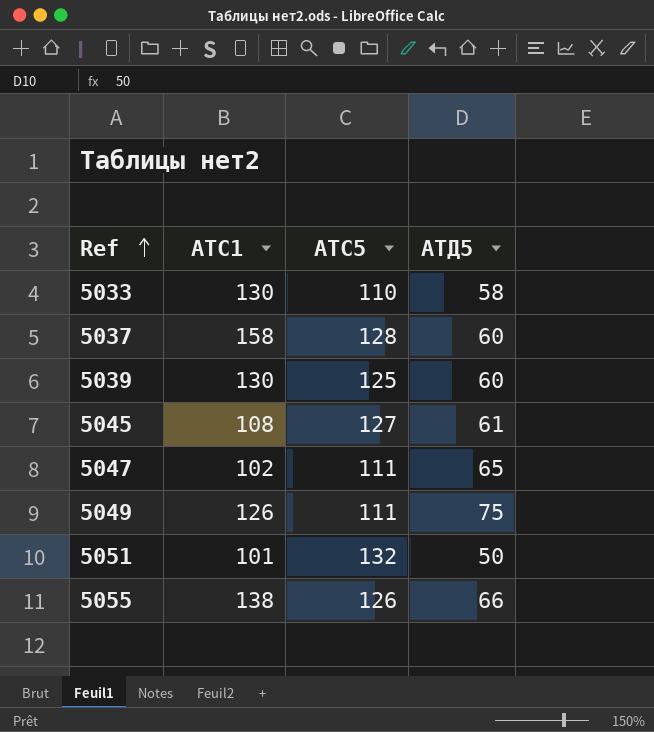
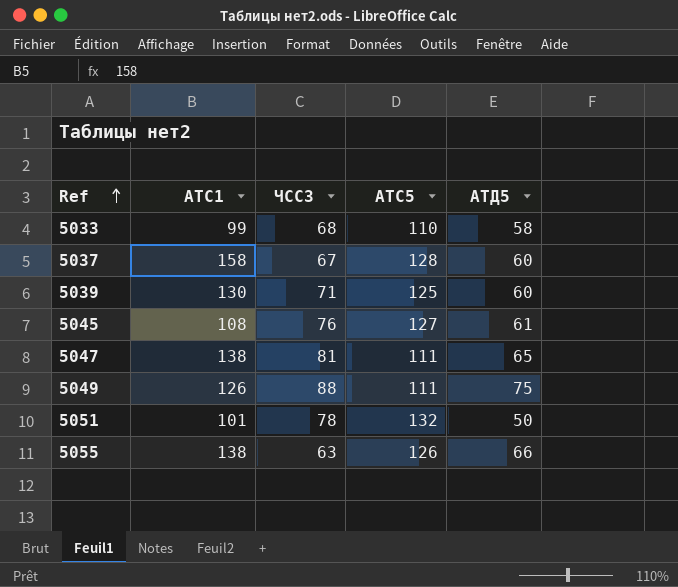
column ЧСС3 | position: none -> 3
5033 | АТС1: 130 -> 99
5047 | АТС1: 102 -> 138

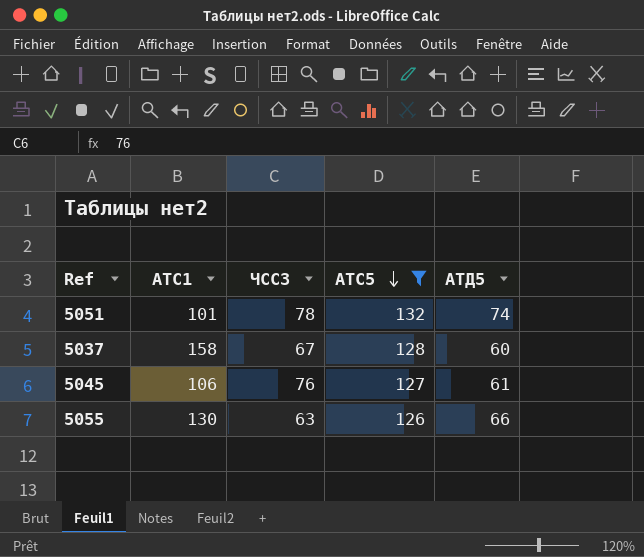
filter: none -> АТС5 >= 126
row order: Ref ascending -> АТС5 descending
5051 | АТД5: 50 -> 74
5045 | АТС1: 108 -> 106
5055 | АТС1: 138 -> 130

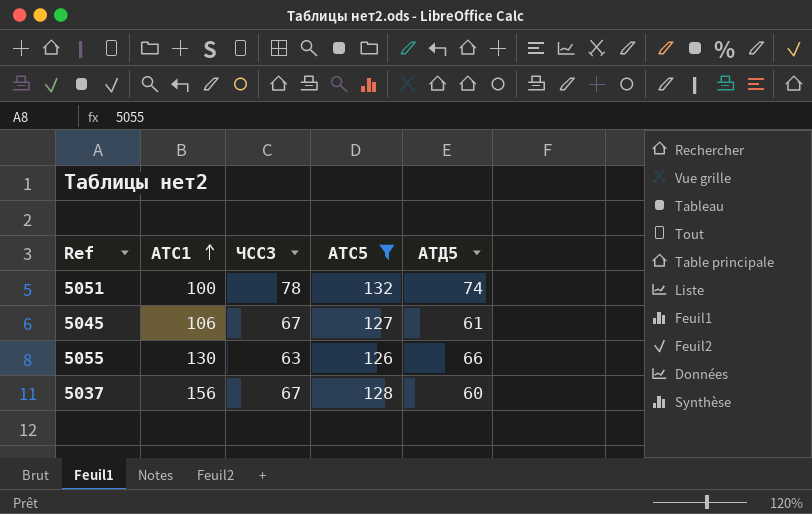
row order: АТС5 descending -> АТС1 ascending
5051 | АТС1: 101 -> 100
5045 | ЧСС3: 76 -> 67
5037 | АТС1: 158 -> 156

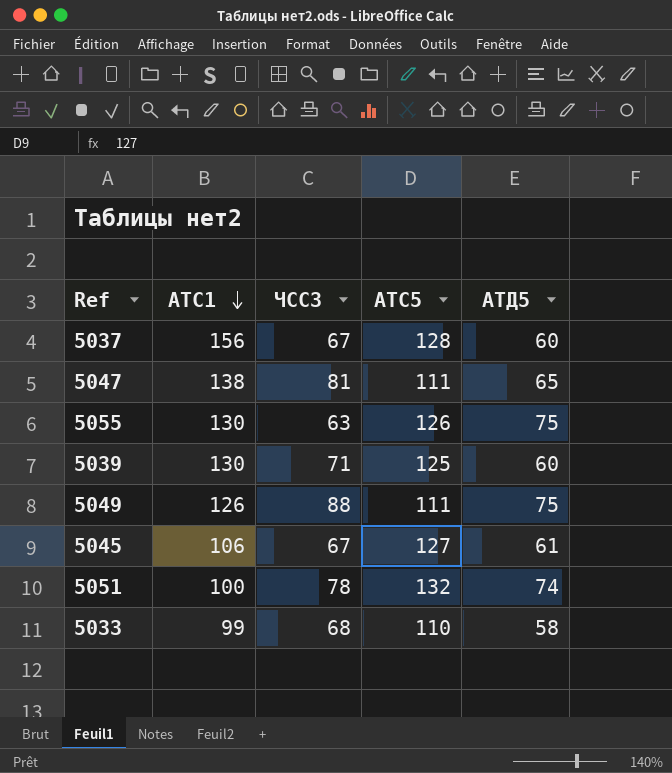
filter: АТС5 >= 126 -> none
row order: АТС1 ascending -> АТС1 descending
5055 | АТД5: 66 -> 75

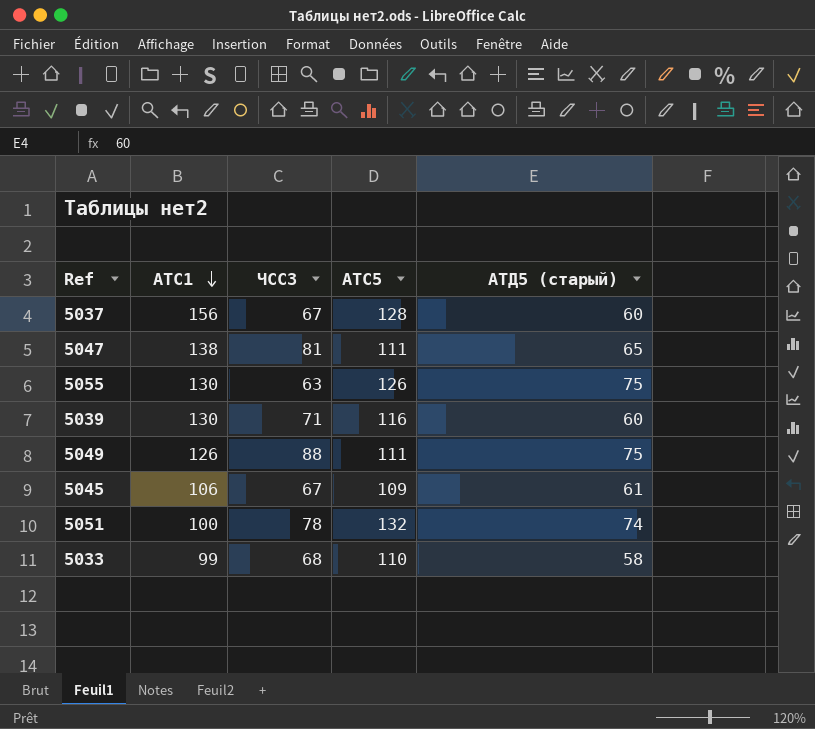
column name: АТД5 -> АТД5 (старый)
5039 | АТС5: 125 -> 116
5045 | АТС5: 127 -> 109

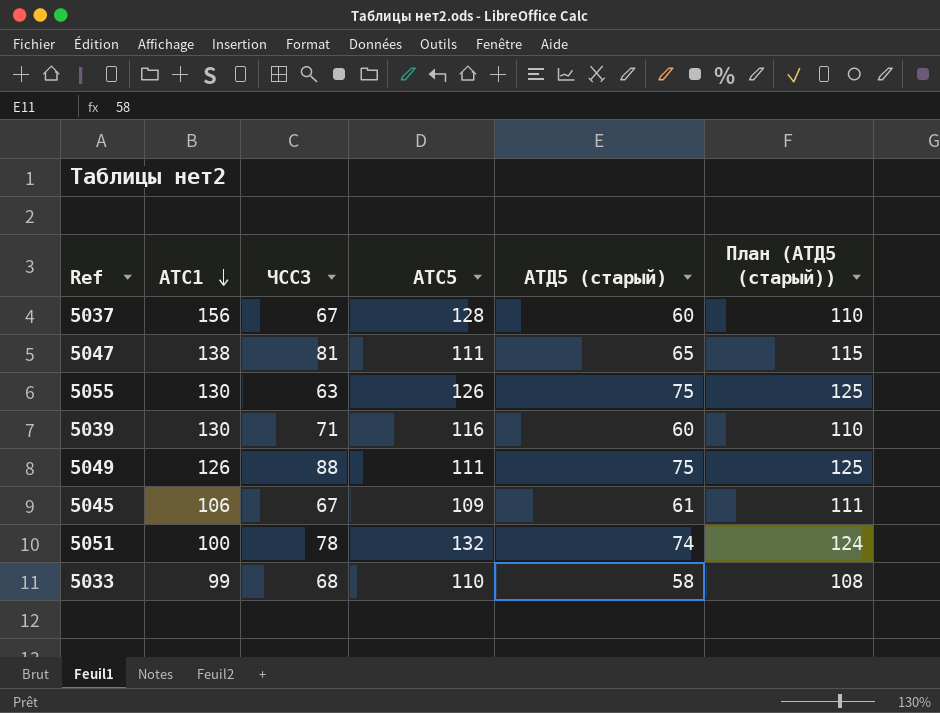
column План (АТД5 (старый)) | formula: none -> [АТД5 (старый)] + 50

